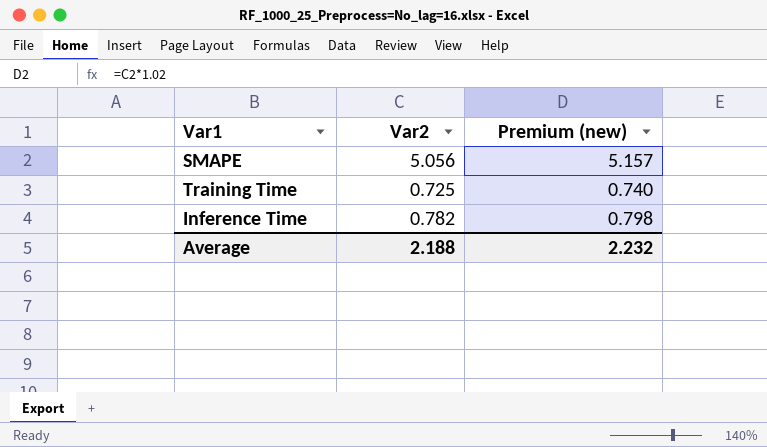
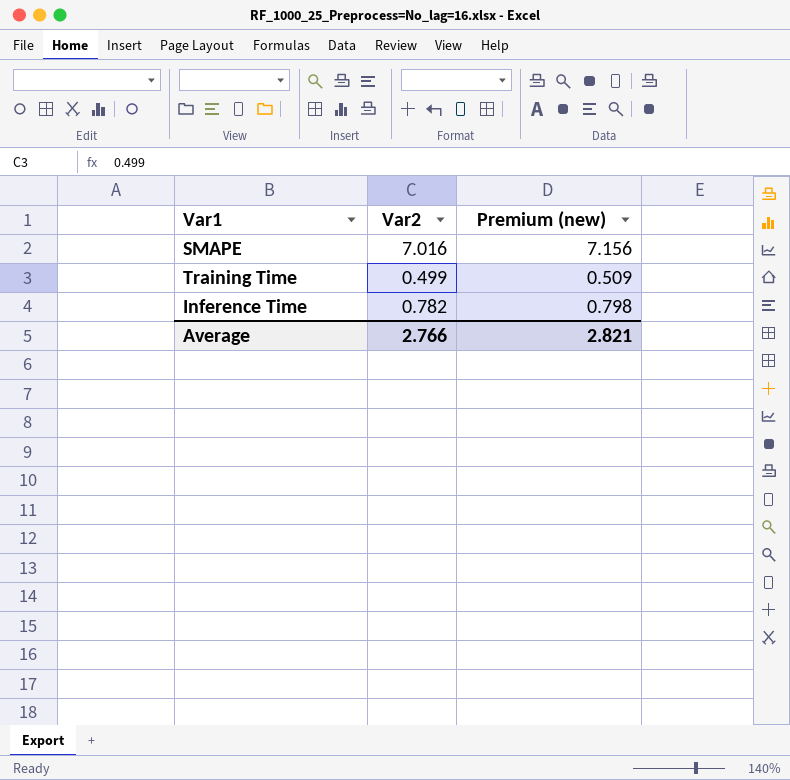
SMAPE | Var2: 5.056 -> 7.016
SMAPE | Premium (new): 5.157 -> 7.156
Training Time | Var2: 0.725 -> 0.499
Training Time | Premium (new): 0.740 -> 0.509
Average | Var2: 2.188 -> 2.766
Average | Premium (new): 2.232 -> 2.821

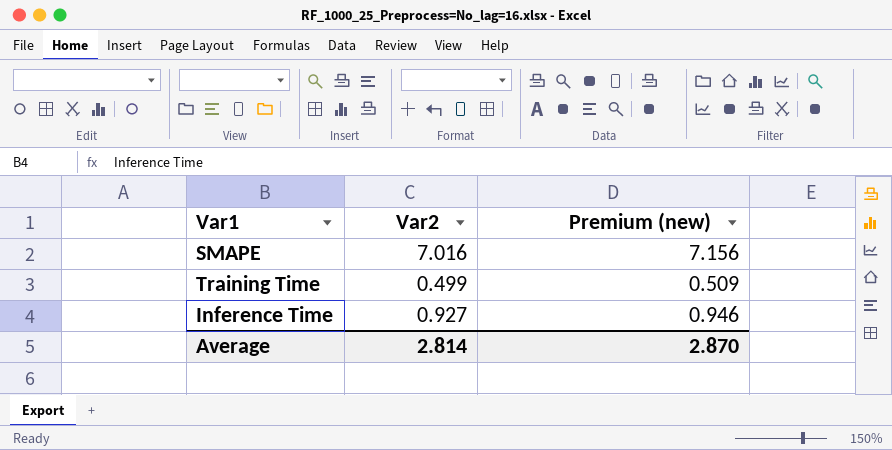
Inference Time | Var2: 0.782 -> 0.927
Inference Time | Premium (new): 0.798 -> 0.946
Average | Var2: 2.766 -> 2.814
Average | Premium (new): 2.821 -> 2.870

